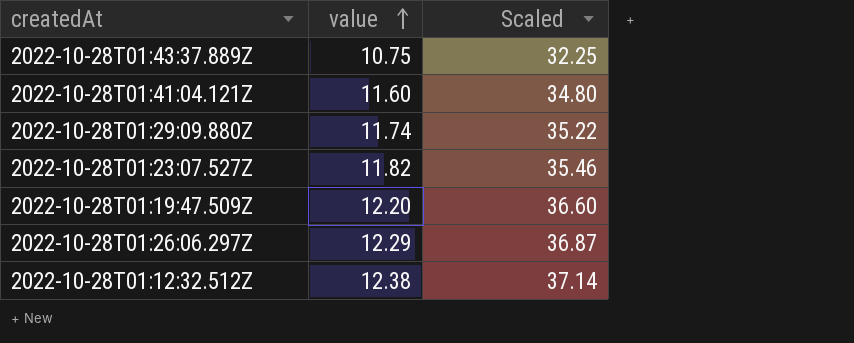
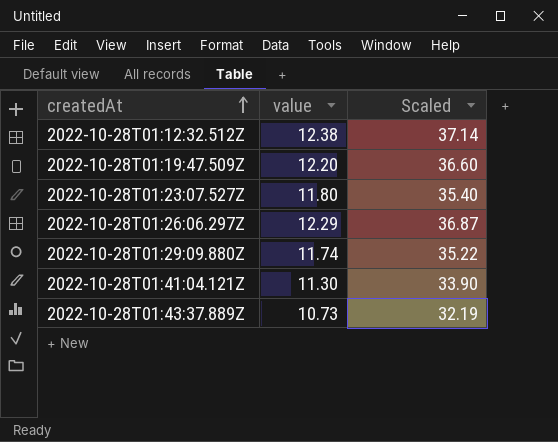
row order: value ascending -> createdAt ascending
2022-10-28T01:23:07.527Z | value: 11.82 -> 11.80
2022-10-28T01:23:07.527Z | Scaled: 35.46 -> 35.40
2022-10-28T01:41:04.121Z | value: 11.60 -> 11.30
2022-10-28T01:41:04.121Z | Scaled: 34.80 -> 33.90
2022-10-28T01:43:37.889Z | value: 10.75 -> 10.73
2022-10-28T01:43:37.889Z | Scaled: 32.25 -> 32.19

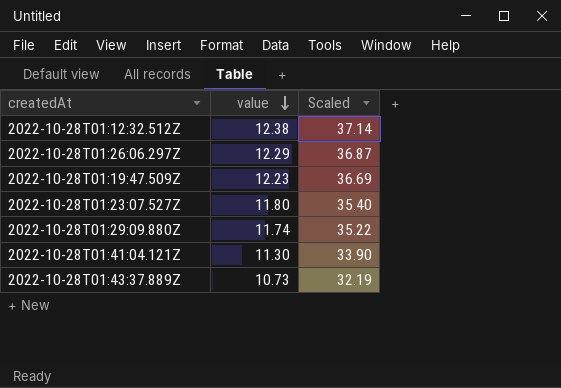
row order: createdAt ascending -> value descending
2022-10-28T01:19:47.509Z | value: 12.20 -> 12.23
2022-10-28T01:19:47.509Z | Scaled: 36.60 -> 36.69

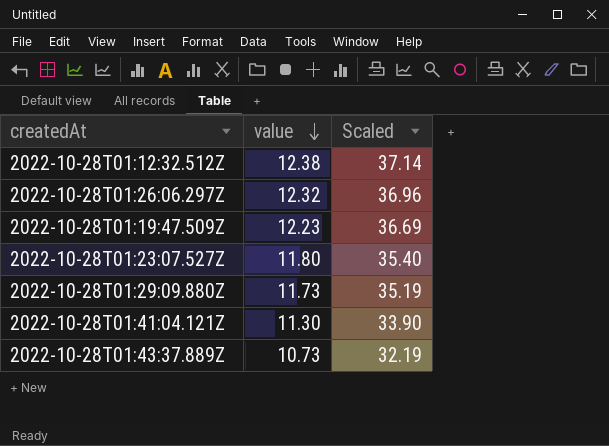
2022-10-28T01:26:06.297Z | value: 12.29 -> 12.32
2022-10-28T01:26:06.297Z | Scaled: 36.87 -> 36.96
2022-10-28T01:29:09.880Z | value: 11.74 -> 11.73
2022-10-28T01:29:09.880Z | Scaled: 35.22 -> 35.19

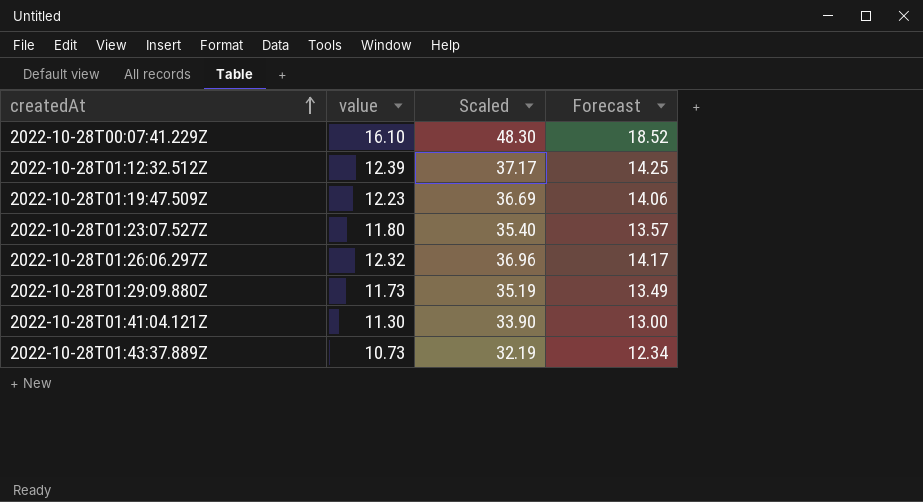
row order: value descending -> createdAt ascending
column Forecast | formula: none -> [value] * 1.15
row 2022-10-28T00:07:41.229Z: none -> 16.10 | 48.30 | 18.52
2022-10-28T01:12:32.512Z | value: 12.38 -> 12.39
2022-10-28T01:12:32.512Z | Scaled: 37.14 -> 37.17

